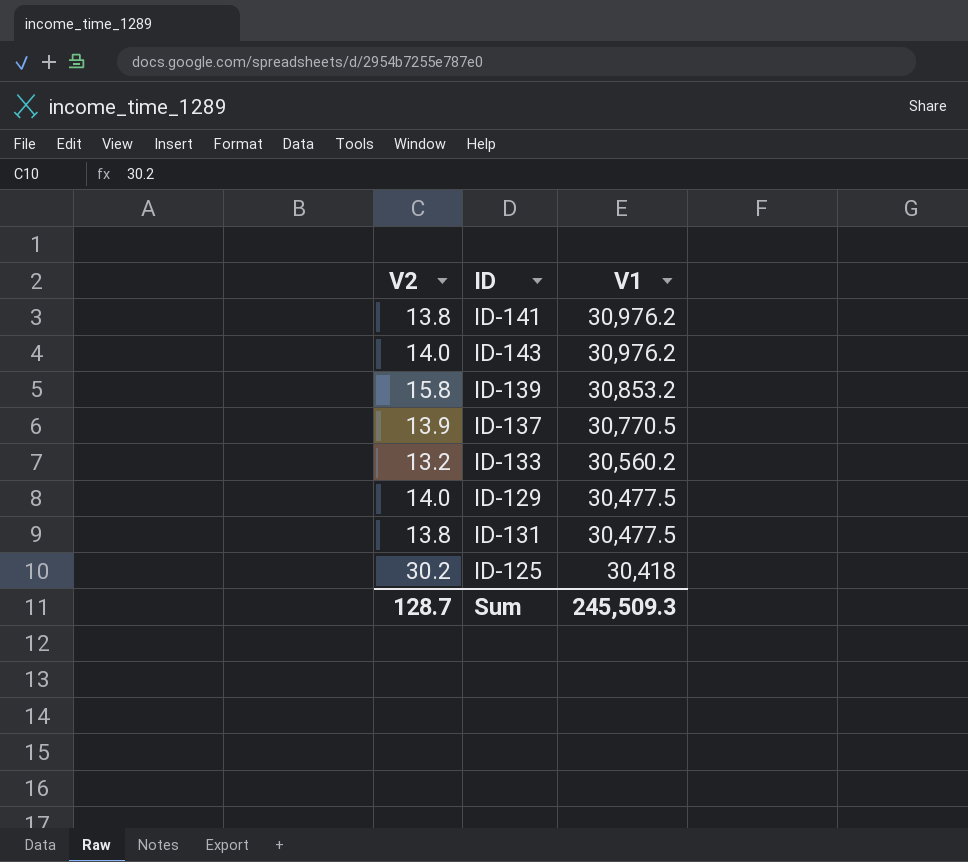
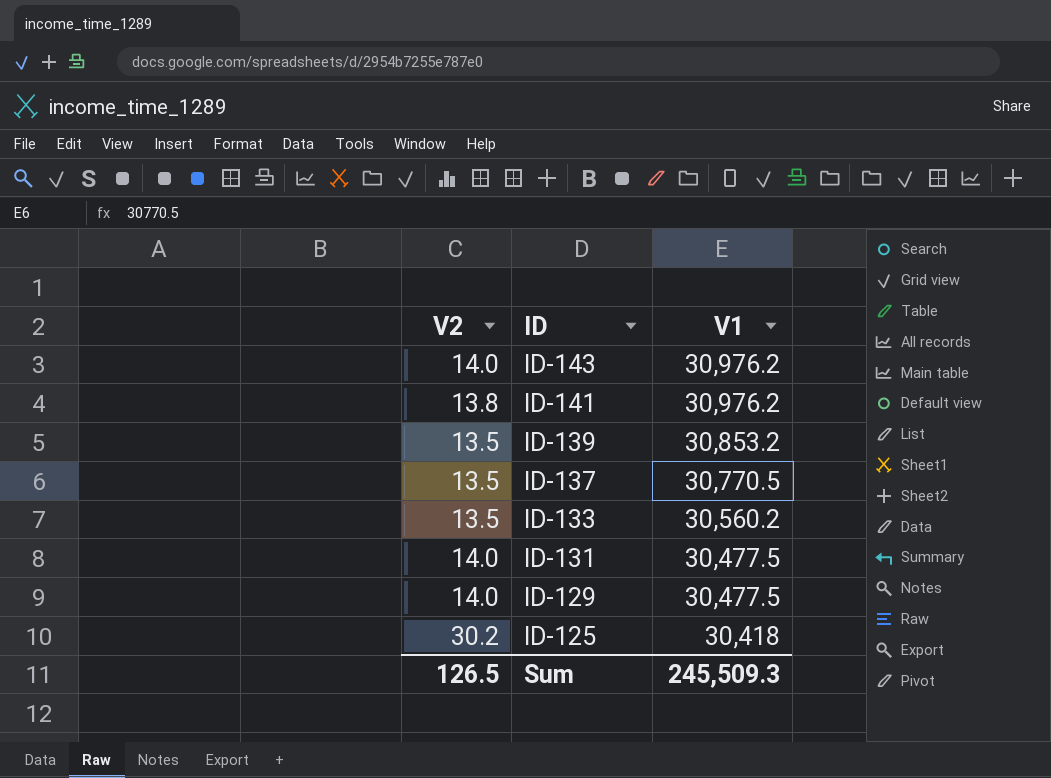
row order: V1 descending -> ID descending
ID-139 | V2: 15.8 -> 13.5
ID-137 | V2: 13.9 -> 13.5
ID-133 | V2: 13.2 -> 13.5
ID-131 | V2: 13.8 -> 14.0
Sum | V2: 128.7 -> 126.5

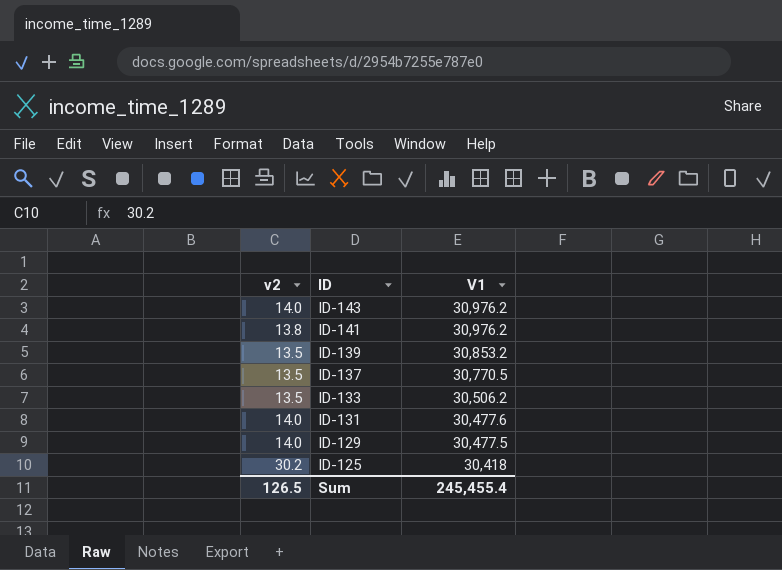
column name: V2 -> v2
ID-133 | V1: 30,560.2 -> 30,506.2
ID-131 | V1: 30,477.5 -> 30,477.6
Sum | V1: 245,509.3 -> 245,455.4

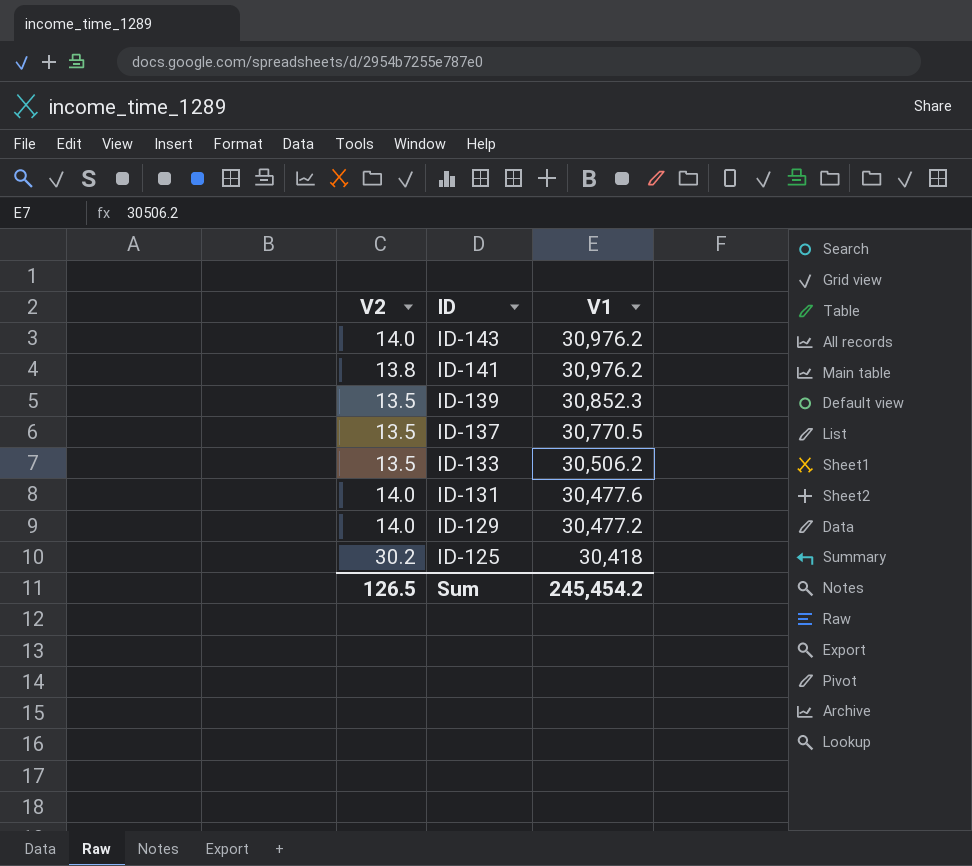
column name: v2 -> V2
ID-139 | V1: 30,853.2 -> 30,852.3
ID-129 | V1: 30,477.5 -> 30,477.2
Sum | V1: 245,455.4 -> 245,454.2

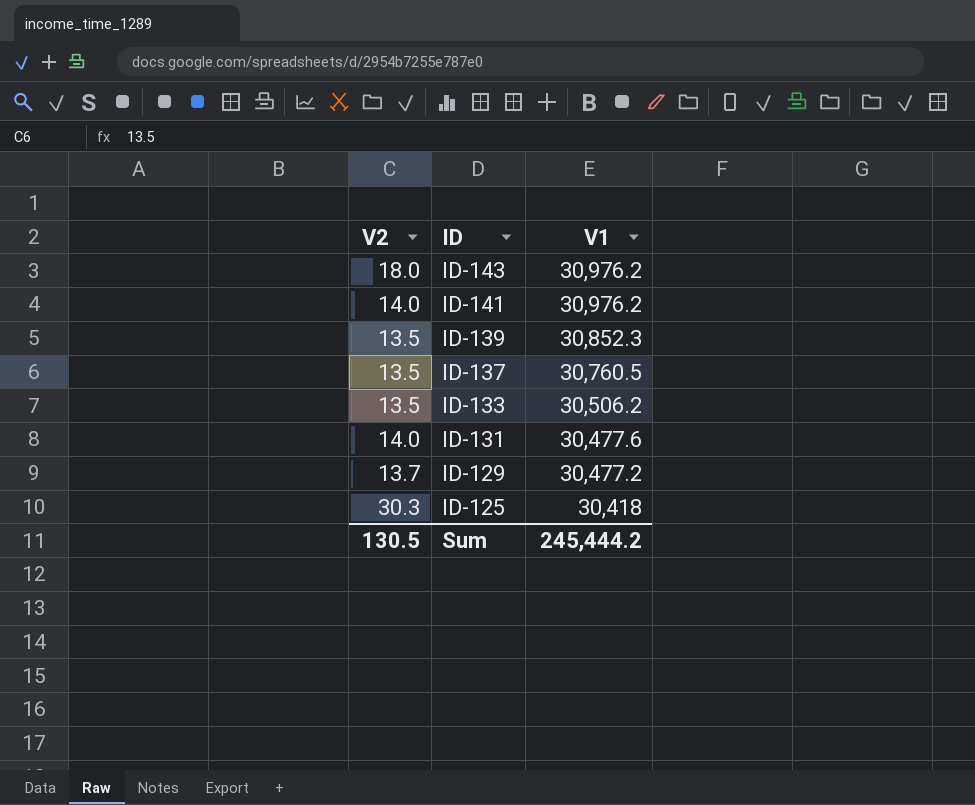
ID-143 | V2: 14.0 -> 18.0
ID-141 | V2: 13.8 -> 14.0
ID-137 | V1: 30,770.5 -> 30,760.5
ID-129 | V2: 14.0 -> 13.7
ID-125 | V2: 30.2 -> 30.3
Sum | V2: 126.5 -> 130.5
Sum | V1: 245,454.2 -> 245,444.2

